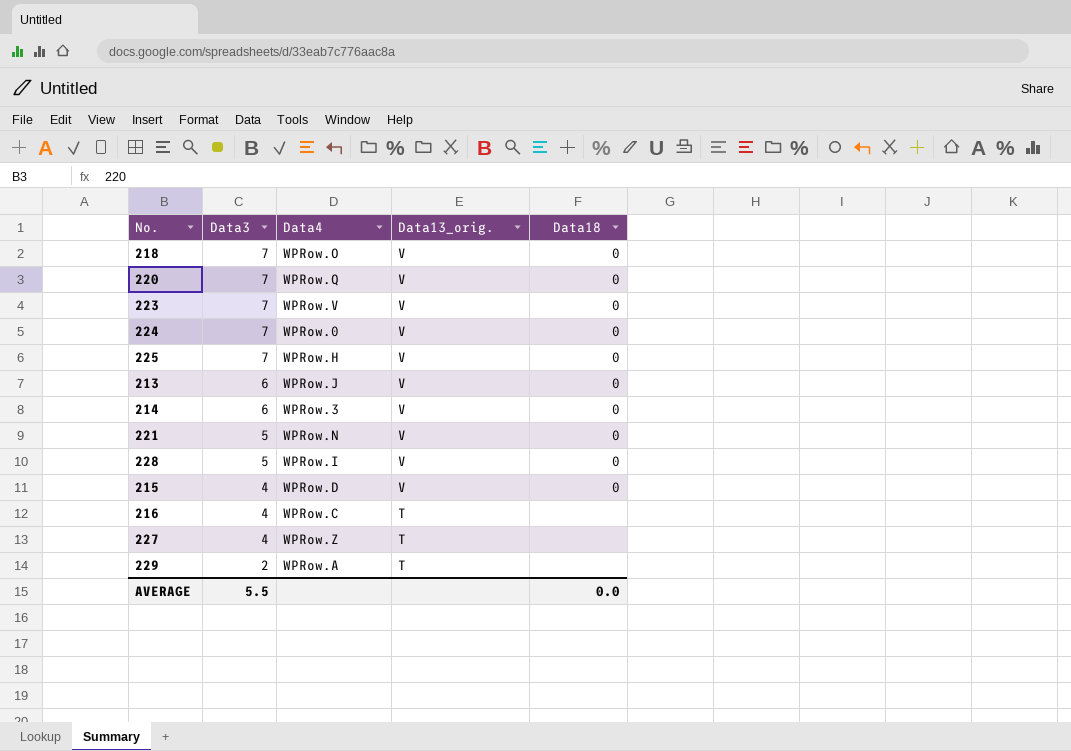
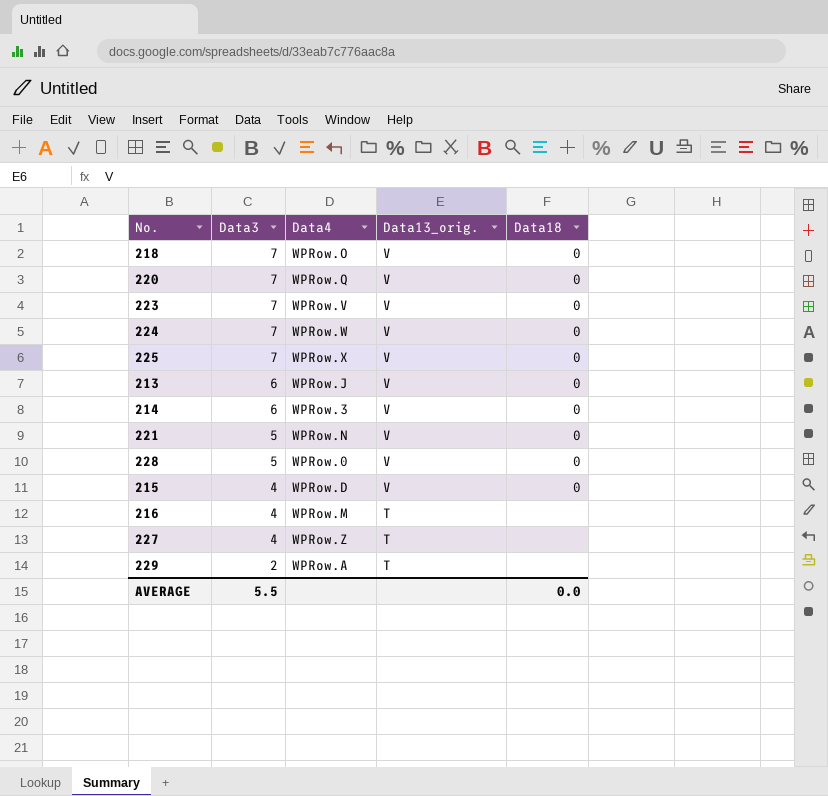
224 | Data4: WPRow.0 -> WPRow.W
225 | Data4: WPRow.H -> WPRow.X
228 | Data4: WPRow.I -> WPRow.0
216 | Data4: WPRow.C -> WPRow.M

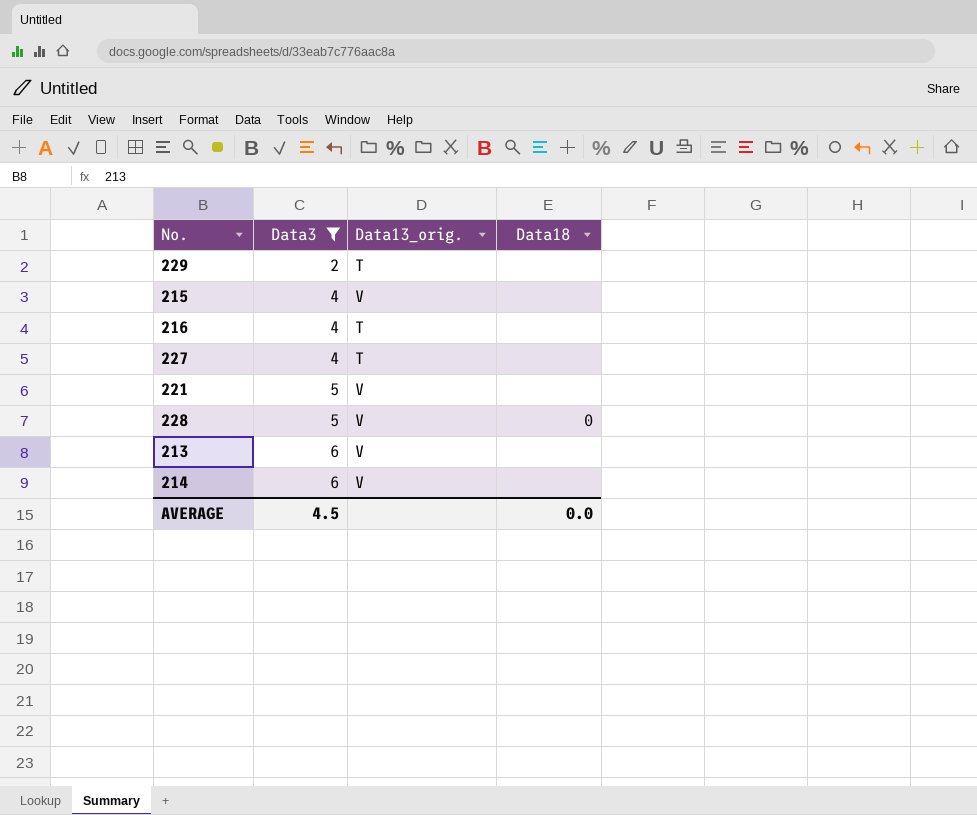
filter: none -> Data3 != 7
row order: Data3 descending -> Data3 ascending
column Data4 | position: 3 -> none
215 | Data18: 0 -> none
221 | Data18: 0 -> none
213 | Data18: 0 -> none
214 | Data18: 0 -> none
AVERAGE | Data3: 5.5 -> 4.5

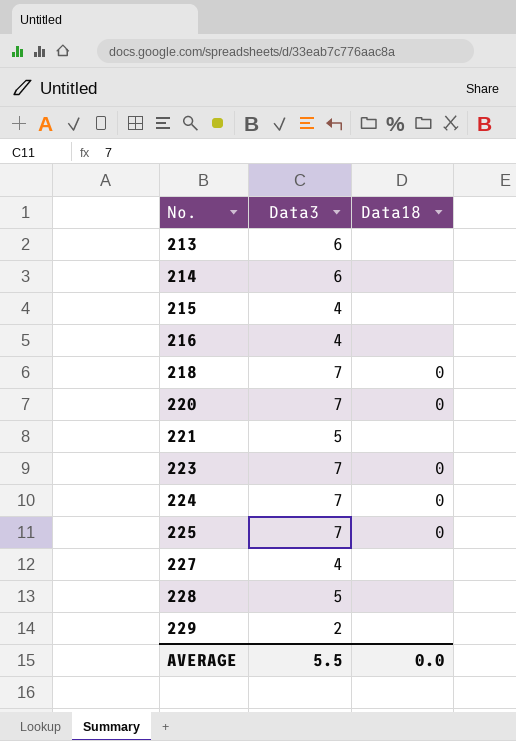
filter: Data3 != 7 -> none
row order: Data3 ascending -> No. ascending
column Data13_orig. | position: 3 -> none
228 | Data18: 0 -> none
AVERAGE | Data3: 4.5 -> 5.5

